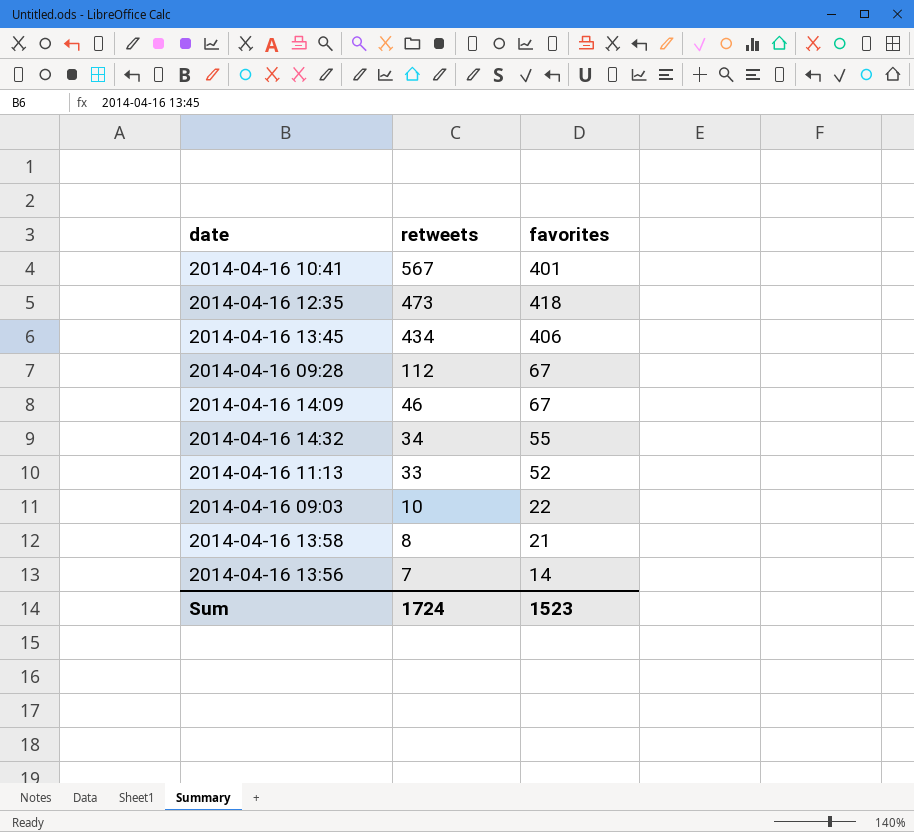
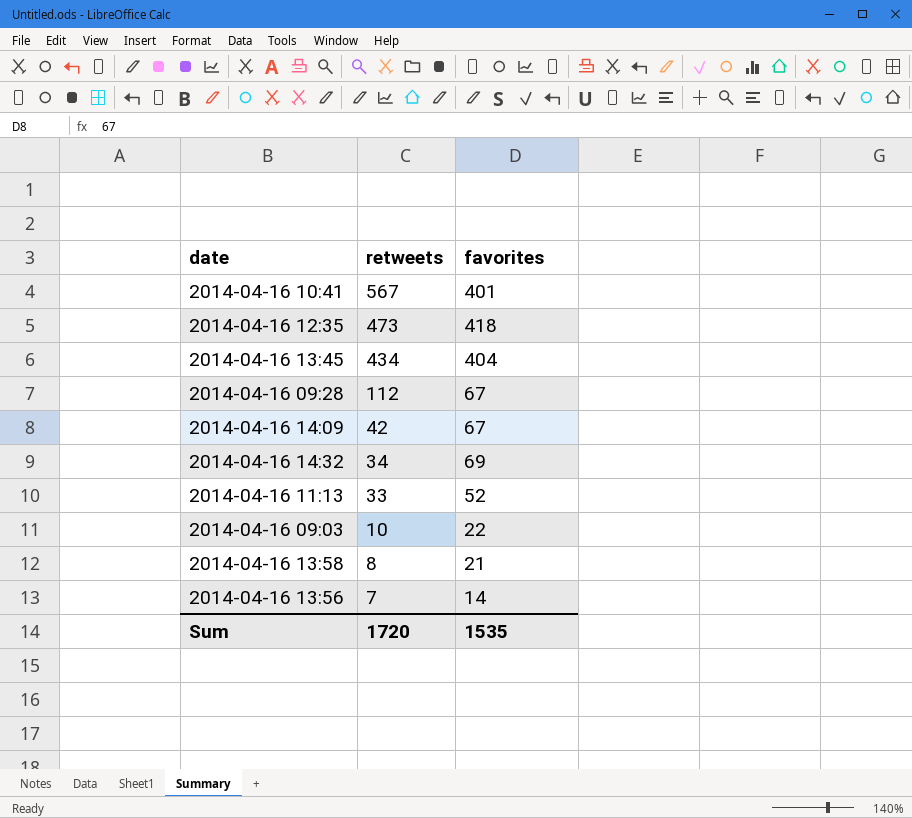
2014-04-16 13:45 | favorites: 406 -> 404
2014-04-16 14:09 | retweets: 46 -> 42
2014-04-16 14:32 | favorites: 55 -> 69
Sum | retweets: 1724 -> 1720
Sum | favorites: 1523 -> 1535

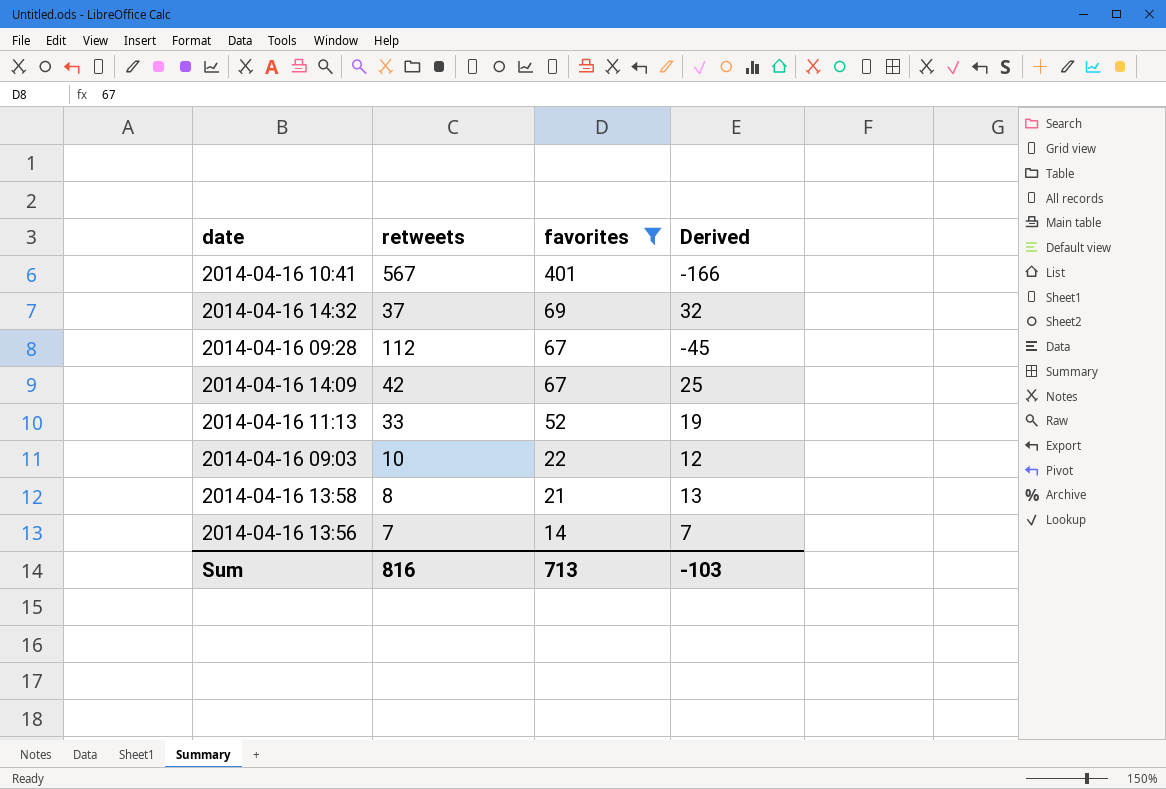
filter: none -> favorites <= 401
row order: retweets descending -> favorites descending
column Derived | formula: none -> [favorites] - [retweets]
2014-04-16 14:32 | retweets: 34 -> 37
Sum | retweets: 1720 -> 816
Sum | favorites: 1535 -> 713

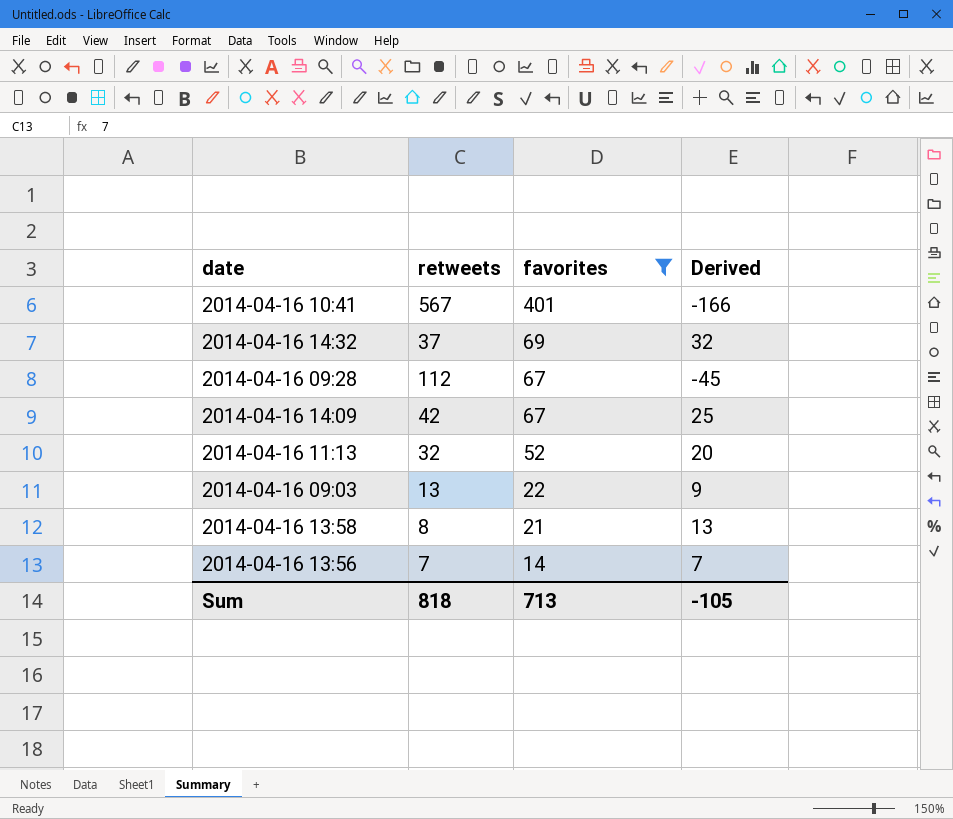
2014-04-16 11:13 | retweets: 33 -> 32
2014-04-16 11:13 | Derived: 19 -> 20
2014-04-16 09:03 | retweets: 10 -> 13
2014-04-16 09:03 | Derived: 12 -> 9
Sum | retweets: 816 -> 818
Sum | Derived: -103 -> -105

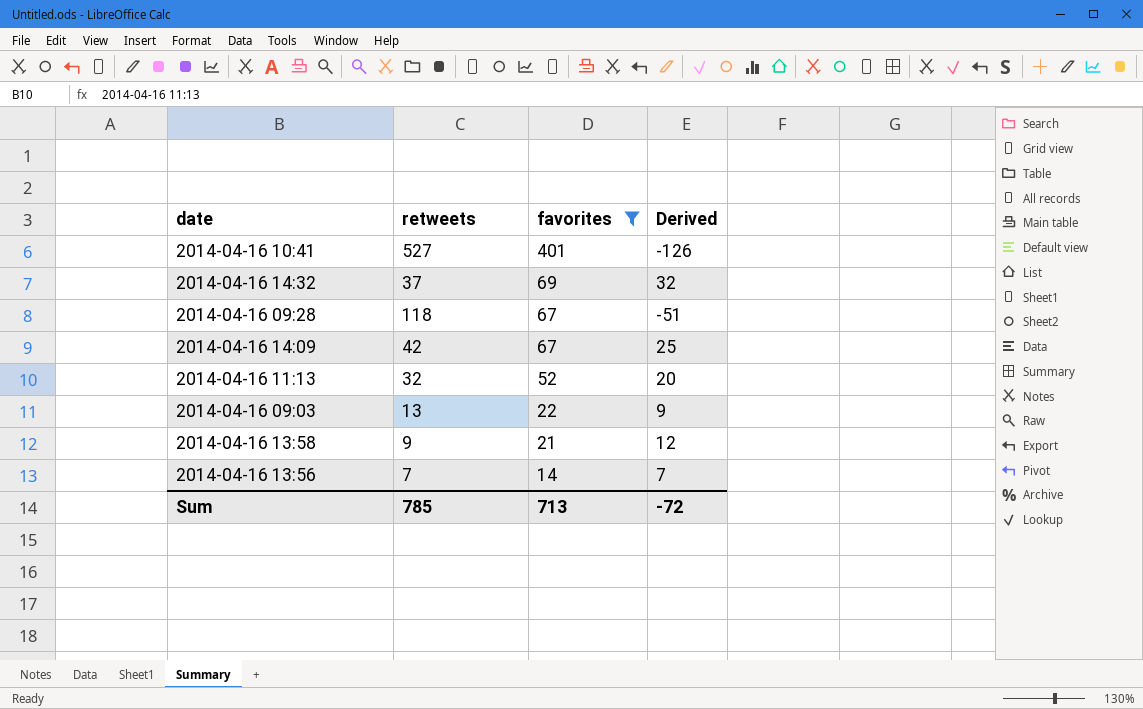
2014-04-16 10:41 | retweets: 567 -> 527
2014-04-16 10:41 | Derived: -166 -> -126
2014-04-16 09:28 | retweets: 112 -> 118
2014-04-16 09:28 | Derived: -45 -> -51
2014-04-16 13:58 | retweets: 8 -> 9
2014-04-16 13:58 | Derived: 13 -> 12
Sum | retweets: 818 -> 785
Sum | Derived: -105 -> -72

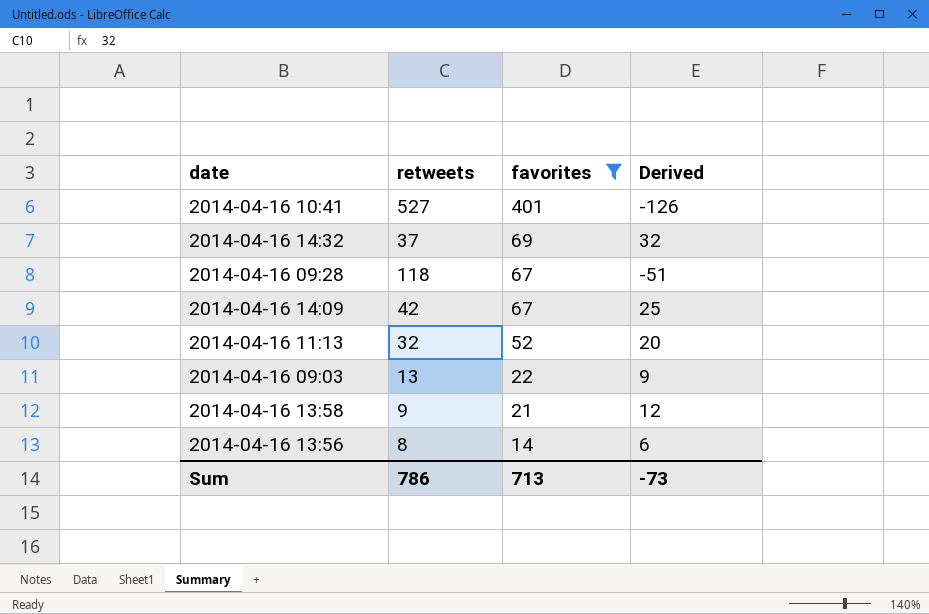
2014-04-16 13:56 | retweets: 7 -> 8
2014-04-16 13:56 | Derived: 7 -> 6
Sum | retweets: 785 -> 786
Sum | Derived: -72 -> -73

